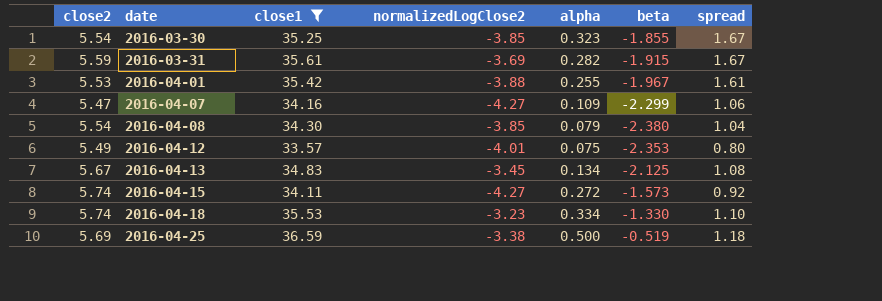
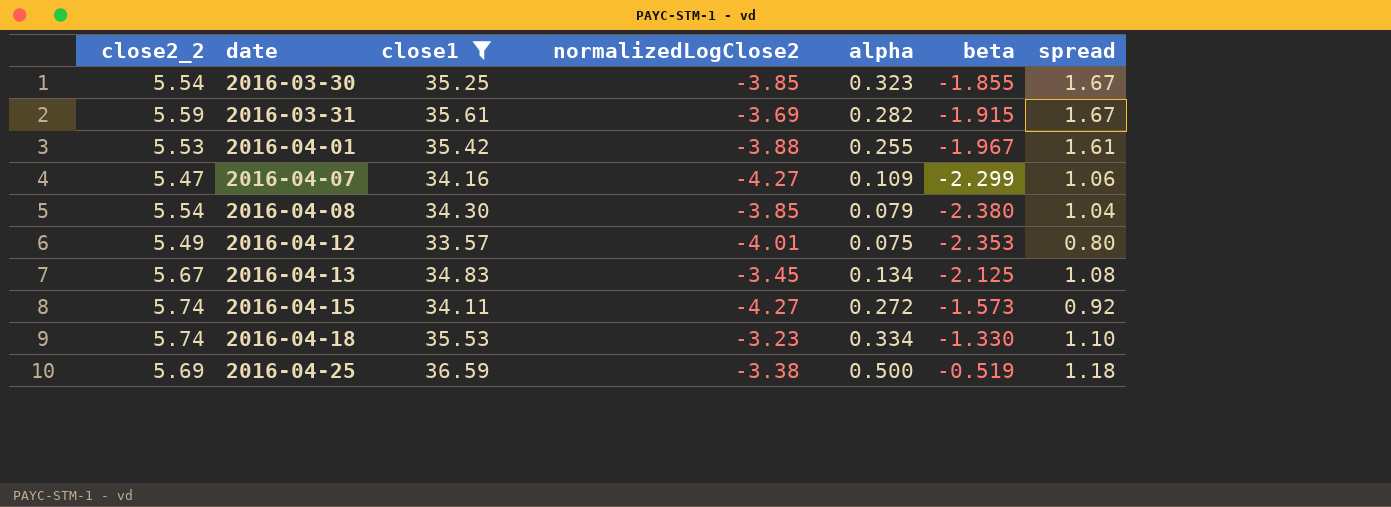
column name: close2 -> close2_2

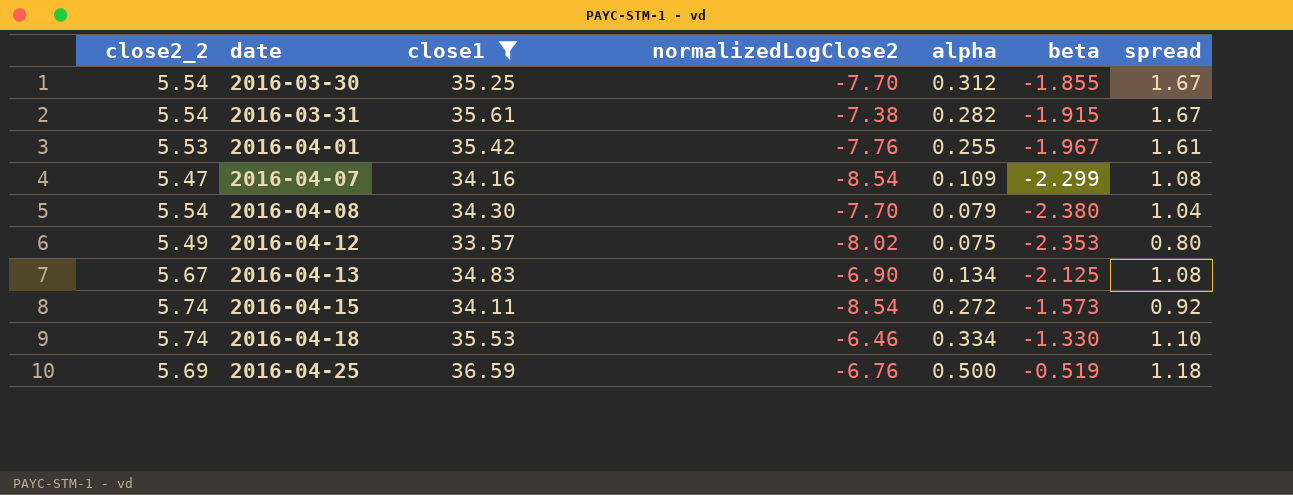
2016-03-30 | normalizedLogClose2: -3.85 -> -7.70
2016-03-30 | alpha: 0.323 -> 0.312
2016-03-31 | close2_2: 5.59 -> 5.54
2016-03-31 | normalizedLogClose2: -3.69 -> -7.38
2016-04-01 | normalizedLogClose2: -3.88 -> -7.76
2016-04-07 | normalizedLogClose2: -4.27 -> -8.54
2016-04-07 | spread: 1.06 -> 1.08
2016-04-08 | normalizedLogClose2: -3.85 -> -7.70
2016-04-12 | normalizedLogClose2: -4.01 -> -8.02
2016-04-13 | normalizedLogClose2: -3.45 -> -6.90
2016-04-15 | normalizedLogClose2: -4.27 -> -8.54
2016-04-18 | normalizedLogClose2: -3.23 -> -6.46
2016-04-25 | normalizedLogClose2: -3.38 -> -6.76

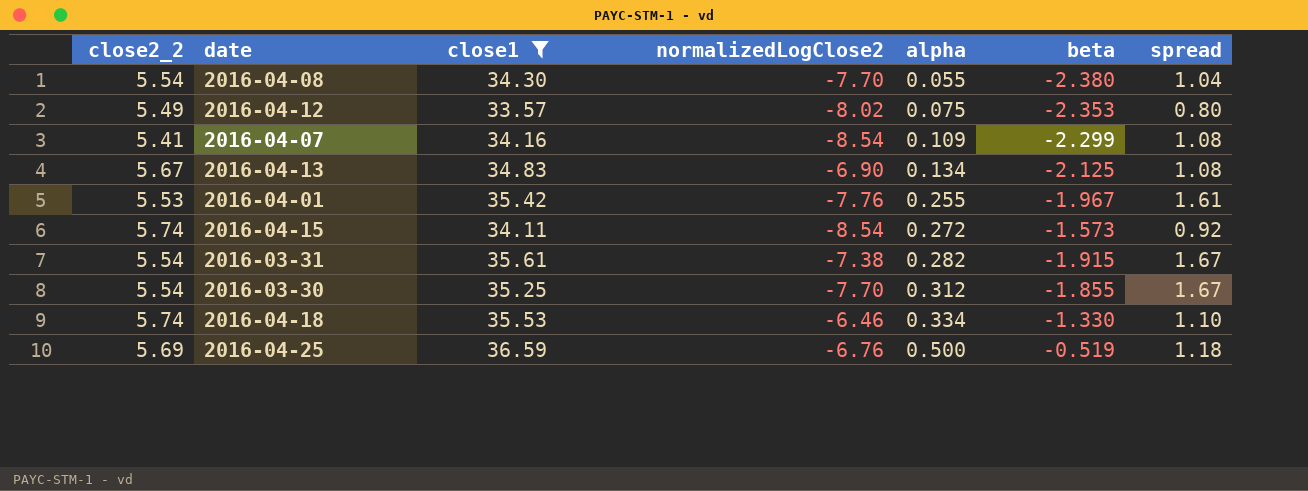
row order: date ascending -> alpha ascending
2016-04-08 | alpha: 0.079 -> 0.055
2016-04-07 | close2_2: 5.47 -> 5.41

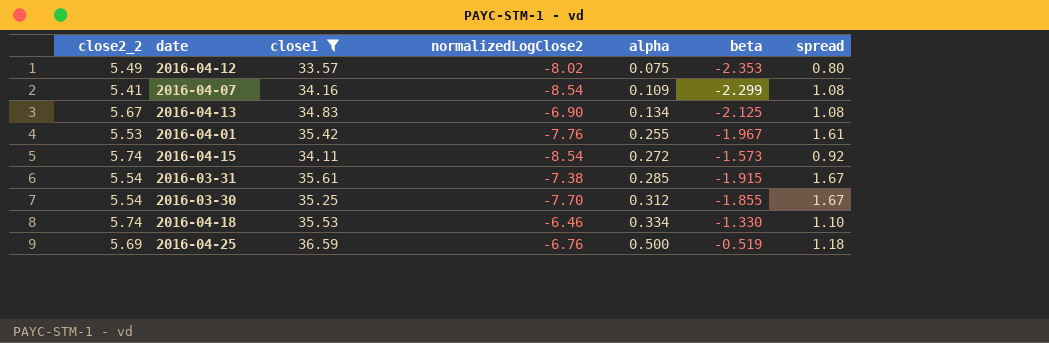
row 2016-04-08: 5.54 | 34.30 | -7.70 | 0.055 | -2.380 | 1.04 -> none
2016-03-31 | alpha: 0.282 -> 0.285

